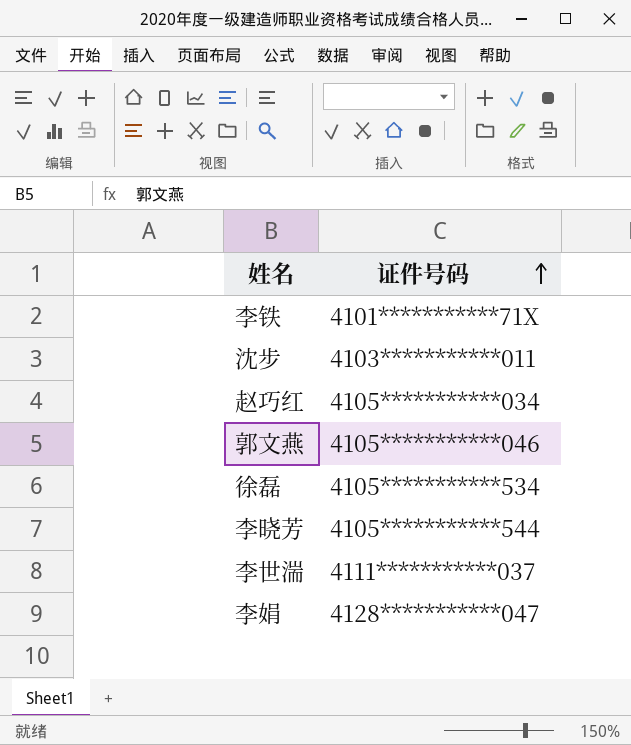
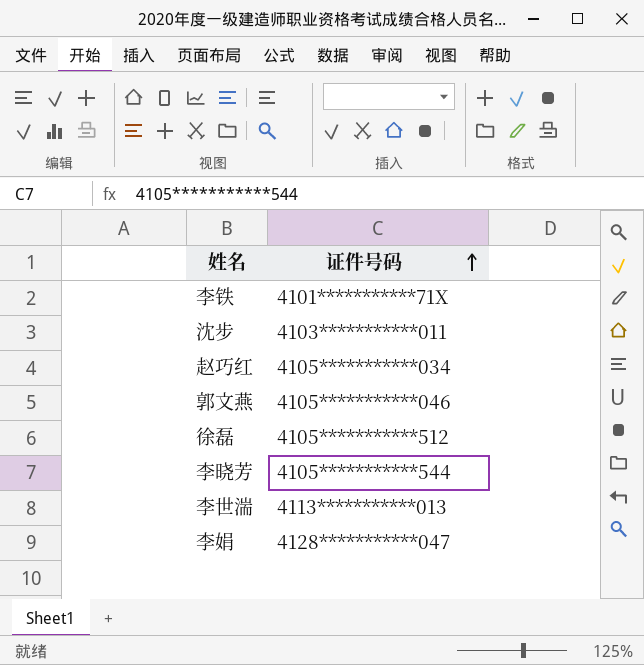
徐磊 | 证件号码: 4105***********534 -> 4105***********512
李世湍 | 证件号码: 4111***********037 -> 4113***********013

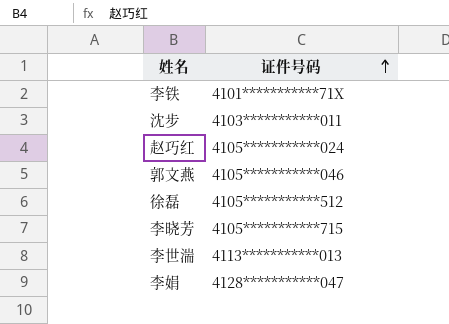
赵巧红 | 证件号码: 4105***********034 -> 4105***********024
李晓芳 | 证件号码: 4105***********544 -> 4105***********715

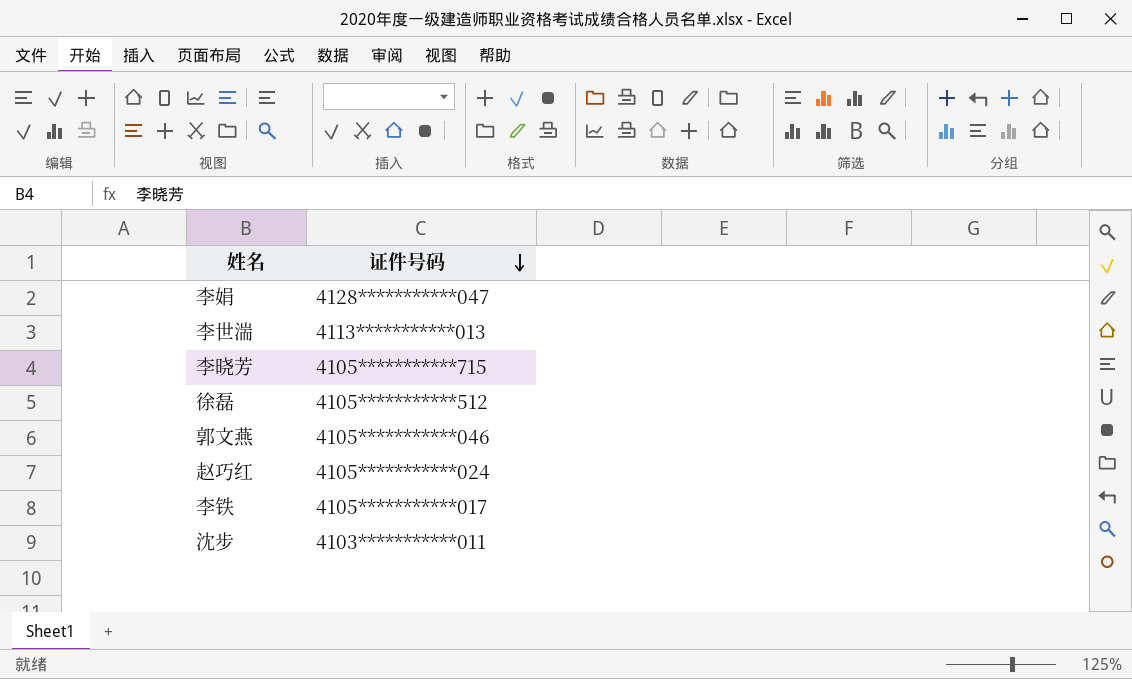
row order: 证件号码 ascending -> 证件号码 descending
李铁 | 证件号码: 4101***********71X -> 4105***********017

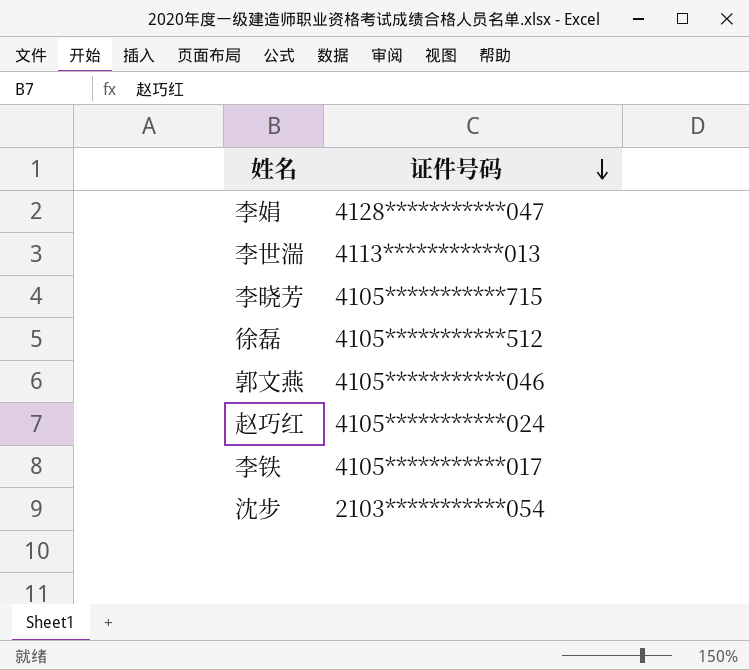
沈步 | 证件号码: 4103***********011 -> 2103***********054

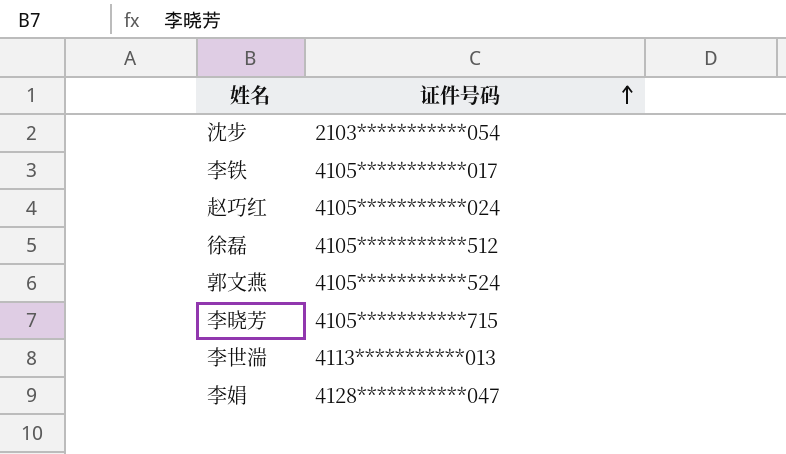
row order: 证件号码 descending -> 证件号码 ascending
郭文燕 | 证件号码: 4105***********046 -> 4105***********524

